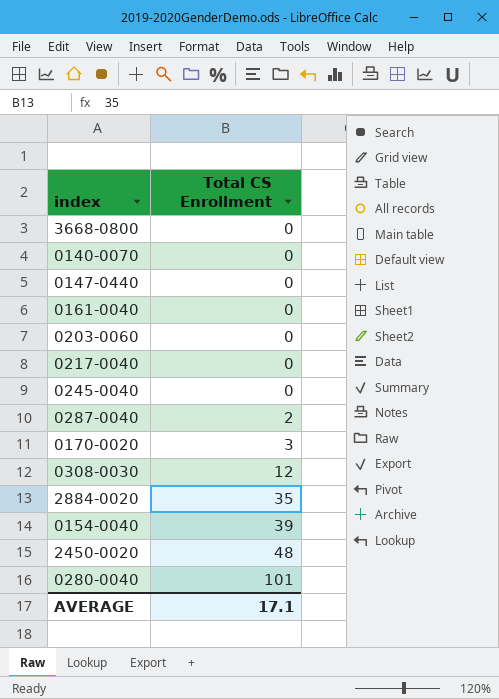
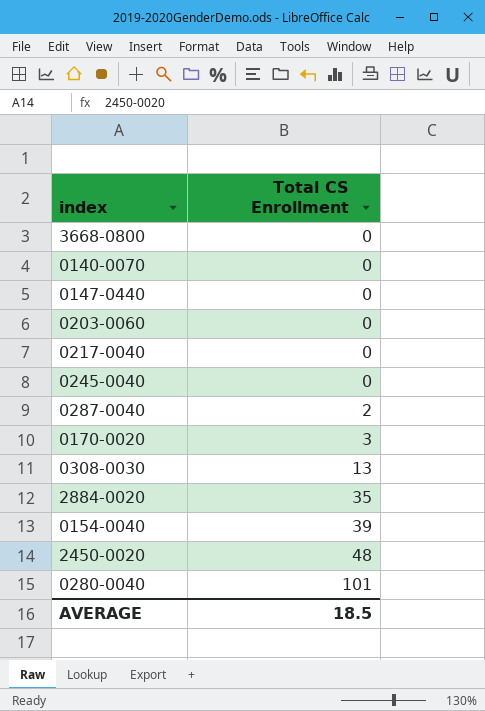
row 0161-0040: 0 -> none
0308-0030 | Total CS Enrollment: 12 -> 13
AVERAGE | Total CS Enrollment: 17.1 -> 18.5

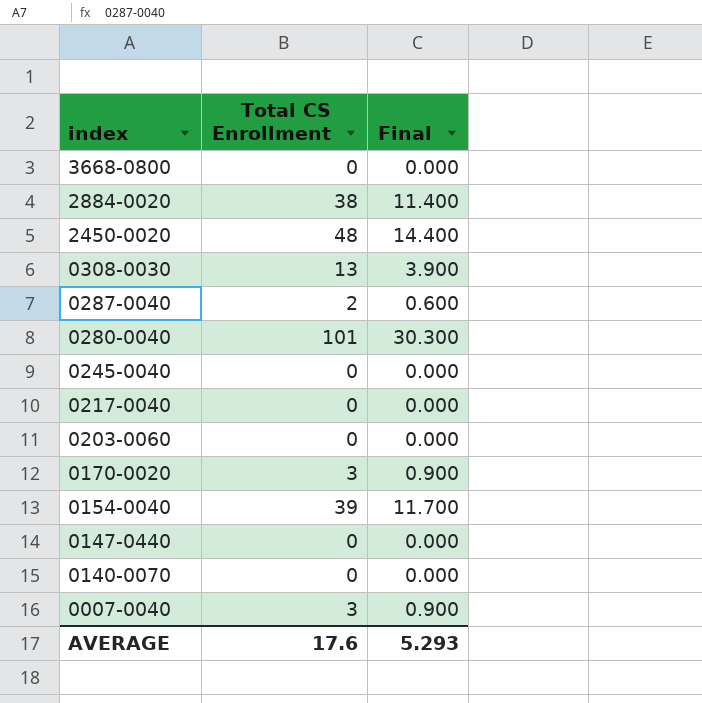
row order: Total CS Enrollment ascending -> index descending
column Final | formula: none -> [Total CS Enrollment] * 0.3
2884-0020 | Total CS Enrollment: 35 -> 38
row 0007-0040: none -> 3 | 0.900
AVERAGE | Total CS Enrollment: 18.5 -> 17.6

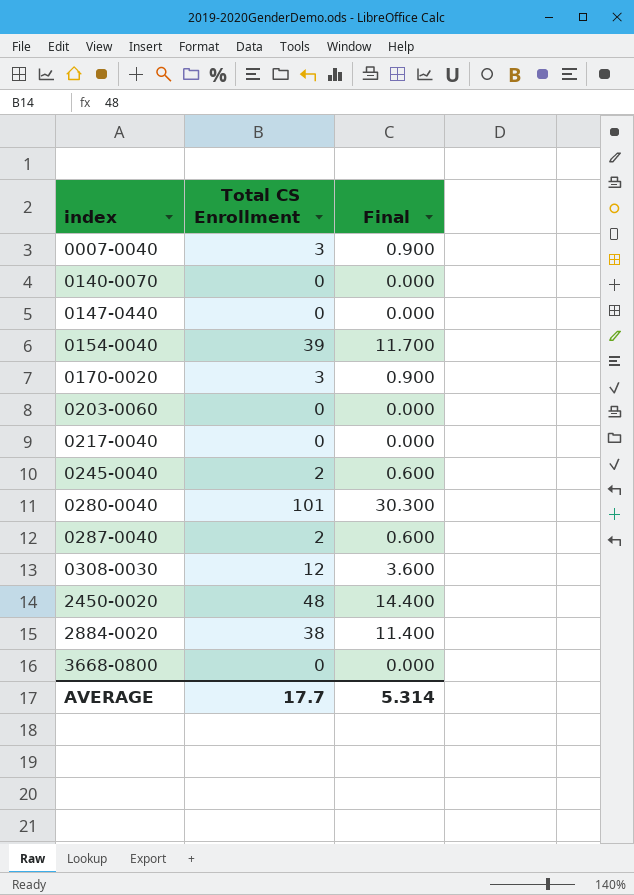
row order: index descending -> index ascending
0245-0040 | Total CS Enrollment: 0 -> 2
0245-0040 | Final: 0.000 -> 0.600
0308-0030 | Total CS Enrollment: 13 -> 12
0308-0030 | Final: 3.900 -> 3.600
AVERAGE | Total CS Enrollment: 17.6 -> 17.7
AVERAGE | Final: 5.293 -> 5.314

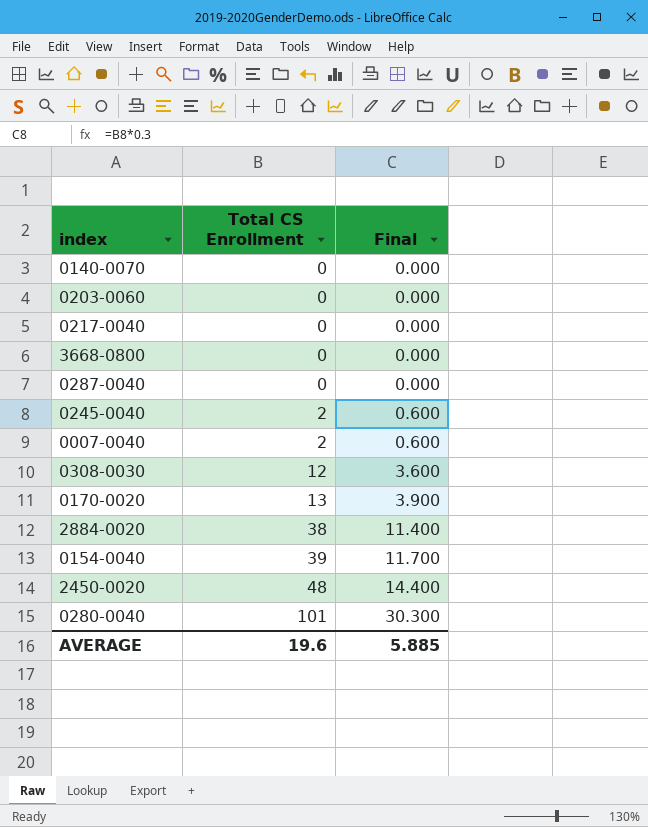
row order: index ascending -> Total CS Enrollment ascending
row 0147-0440: 0 | 0.000 -> none
0287-0040 | Total CS Enrollment: 2 -> 0
0287-0040 | Final: 0.600 -> 0.000
0007-0040 | Total CS Enrollment: 3 -> 2
0007-0040 | Final: 0.900 -> 0.600
0170-0020 | Total CS Enrollment: 3 -> 13
0170-0020 | Final: 0.900 -> 3.900
AVERAGE | Total CS Enrollment: 17.7 -> 19.6
AVERAGE | Final: 5.314 -> 5.885

